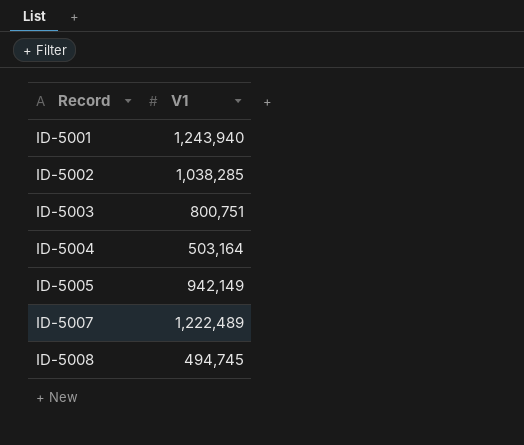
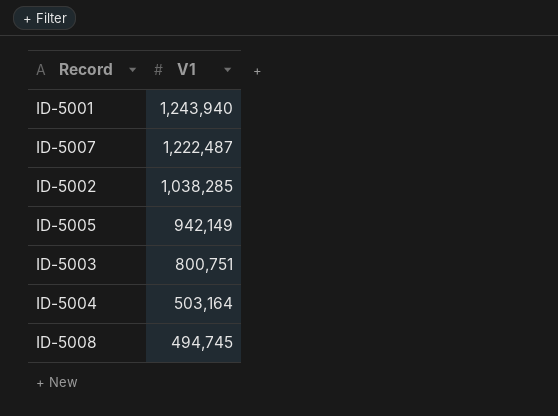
row order: Record ascending -> V1 descending
ID-5007 | V1: 1,222,489 -> 1,222,487

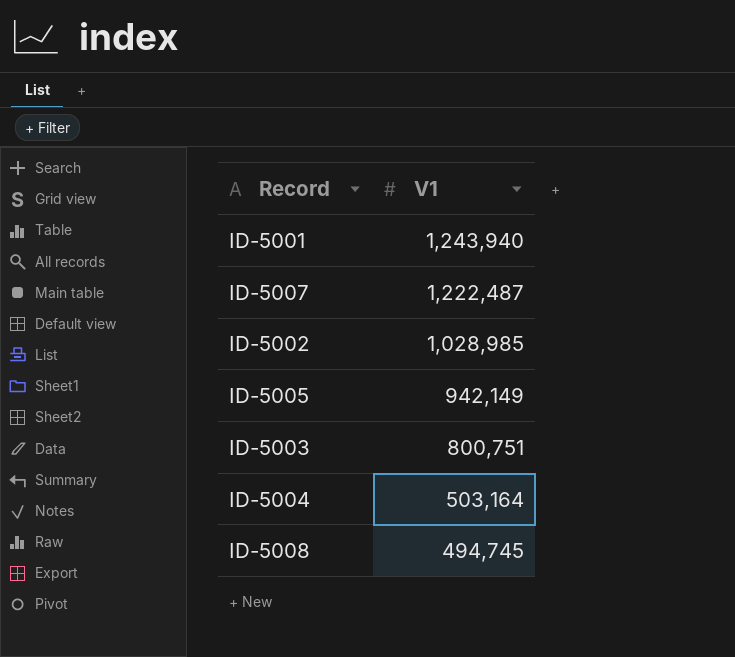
ID-5002 | V1: 1,038,285 -> 1,028,985

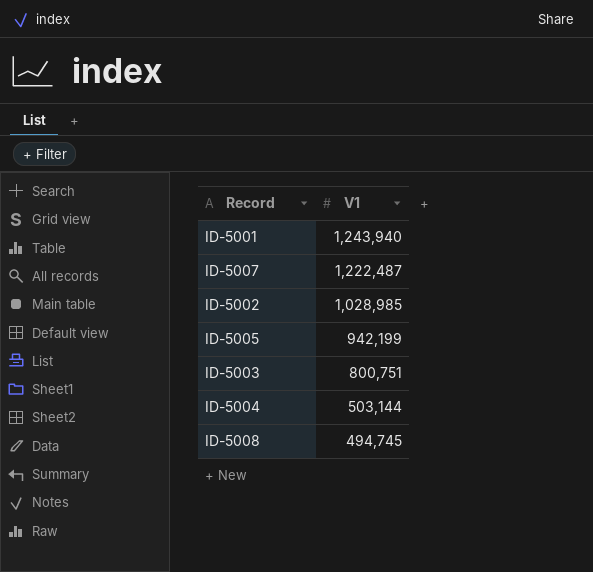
ID-5005 | V1: 942,149 -> 942,199
ID-5004 | V1: 503,164 -> 503,144

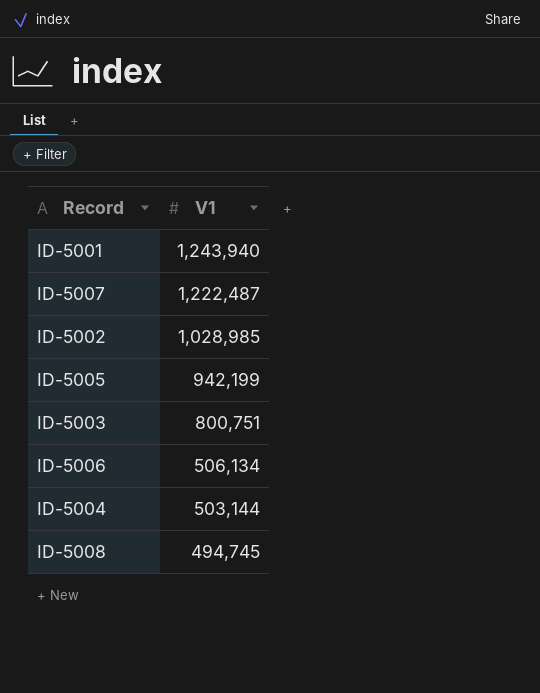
row ID-5006: none -> 506,134

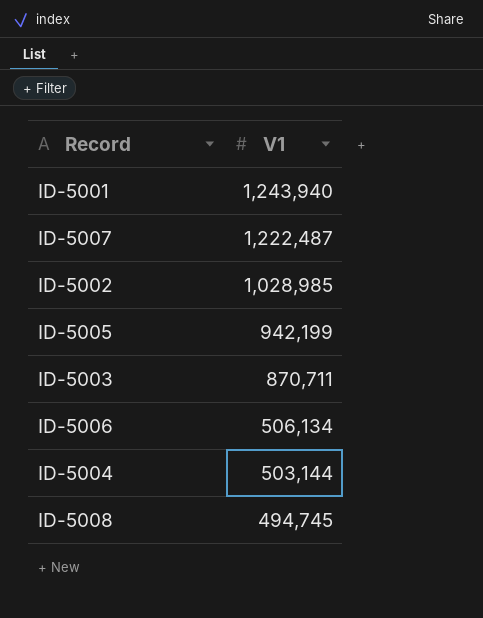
ID-5003 | V1: 800,751 -> 870,711

